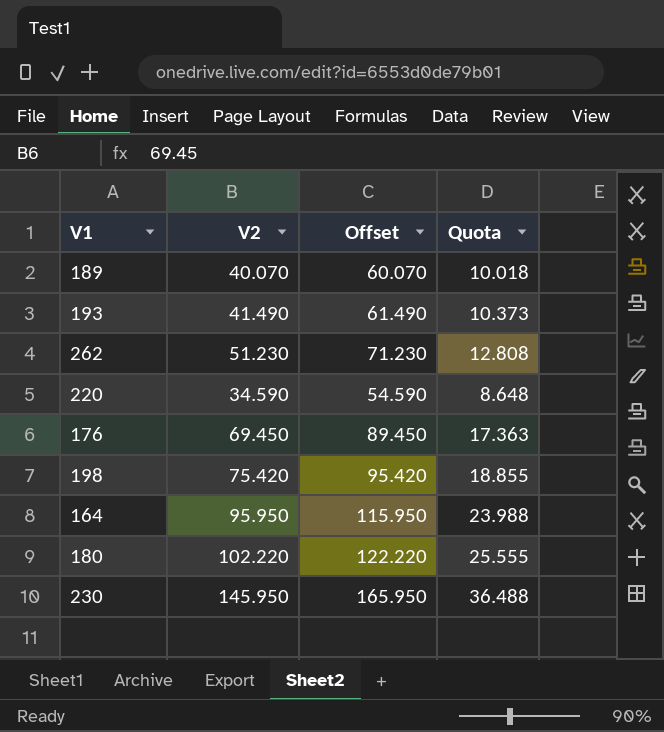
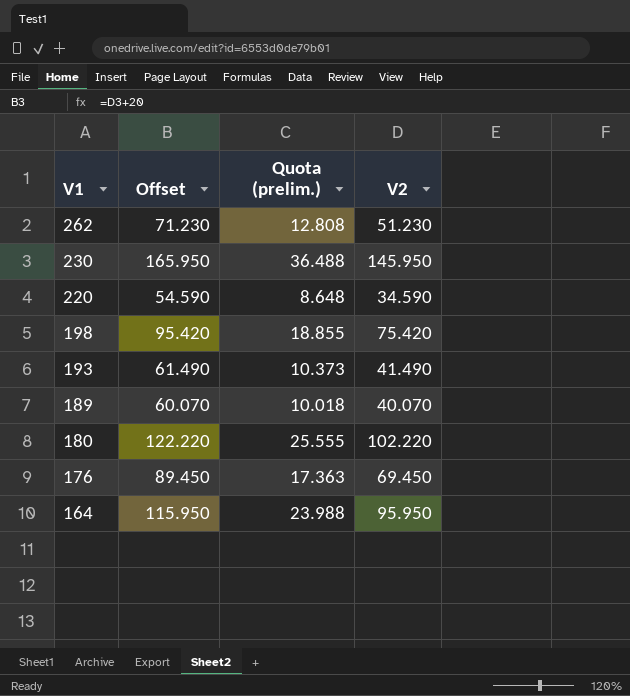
row order: none -> V1 descending
column name: Quota -> Quota (prelim.)
column V2 | position: 2 -> 4

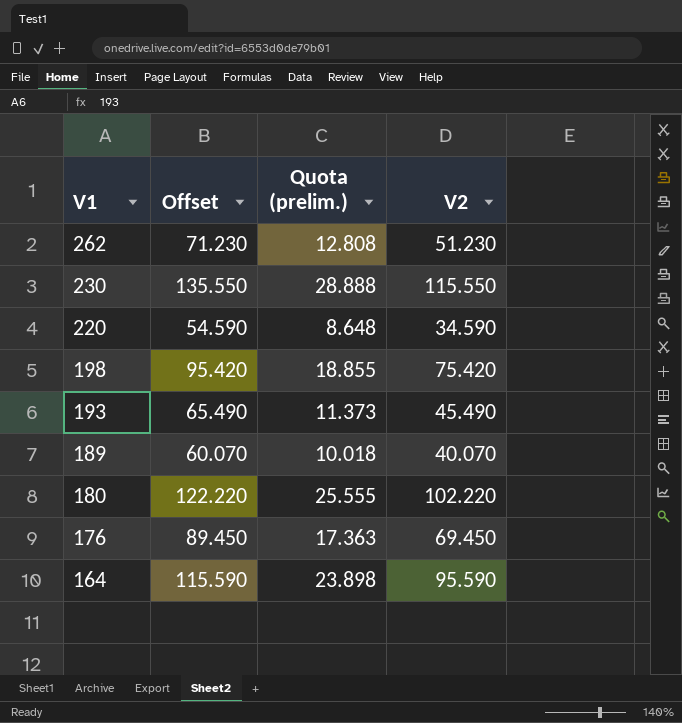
230 | Offset: 165.950 -> 135.550
230 | Quota (prelim.): 36.488 -> 28.888
230 | V2: 145.950 -> 115.550
193 | Offset: 61.490 -> 65.490
193 | Quota (prelim.): 10.373 -> 11.373
193 | V2: 41.490 -> 45.490
164 | Offset: 115.950 -> 115.590
164 | Quota (prelim.): 23.988 -> 23.898
164 | V2: 95.950 -> 95.590

